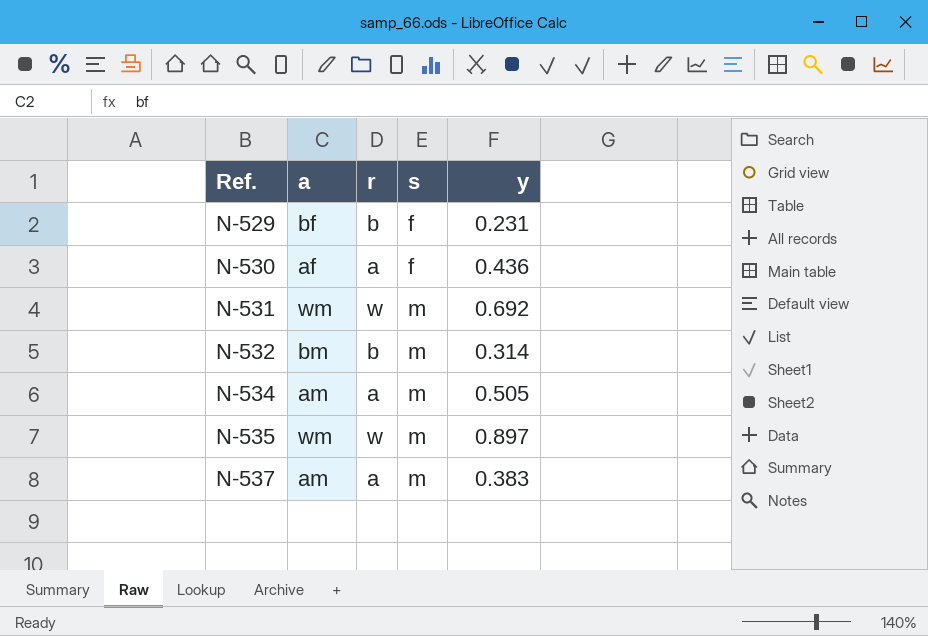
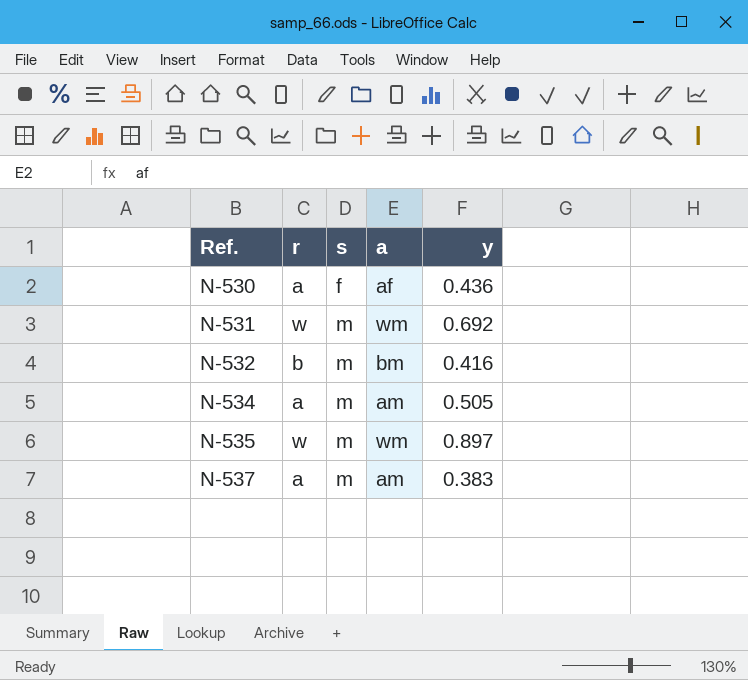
column a | position: 2 -> 4
row N-529: bf | b | f | 0.231 -> none
N-532 | y: 0.314 -> 0.416

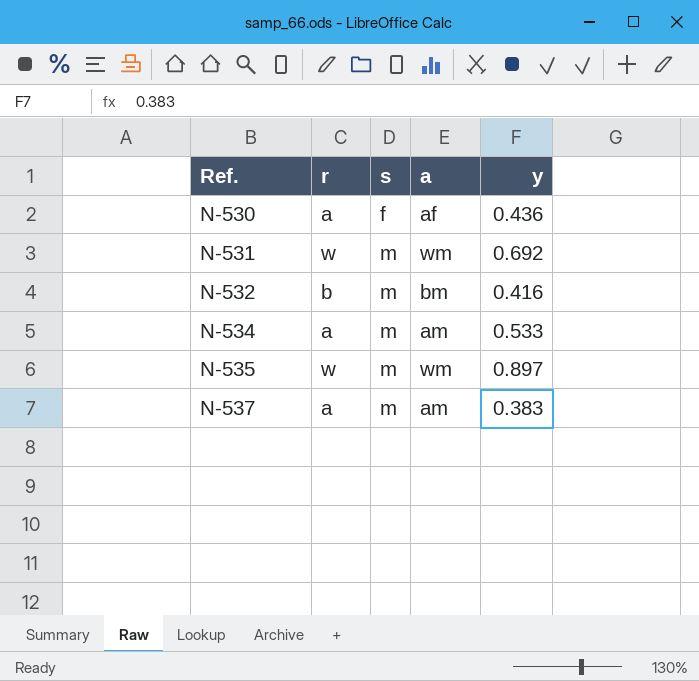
N-534 | y: 0.505 -> 0.533

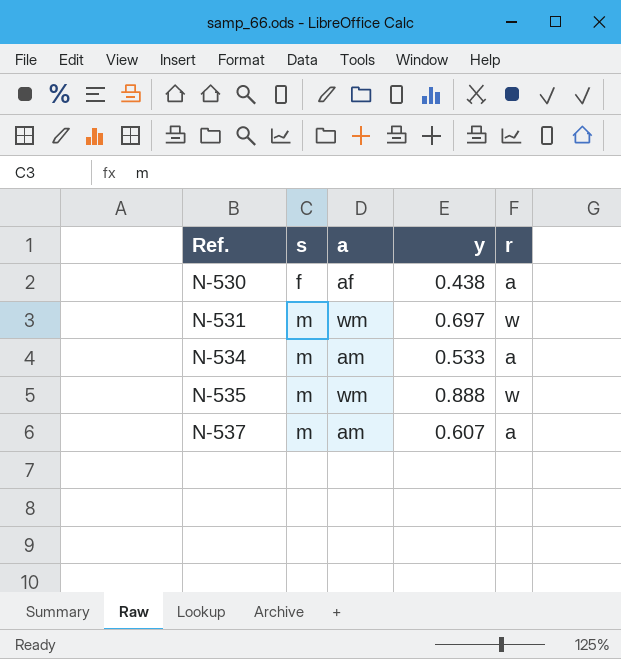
column r | position: 2 -> 5
row N-532: b | m | bm | 0.416 -> none
N-530 | y: 0.436 -> 0.438
N-531 | y: 0.692 -> 0.697
N-535 | y: 0.897 -> 0.888
N-537 | y: 0.383 -> 0.607

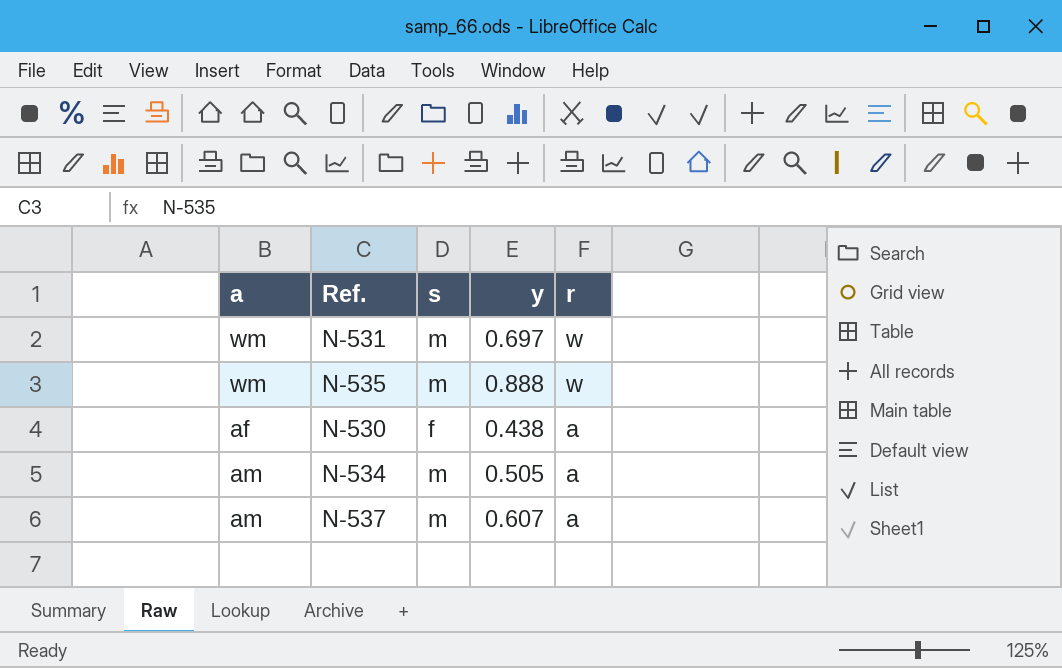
row order: Ref. ascending -> r descending
column a | position: 3 -> 1
N-534 | y: 0.533 -> 0.505

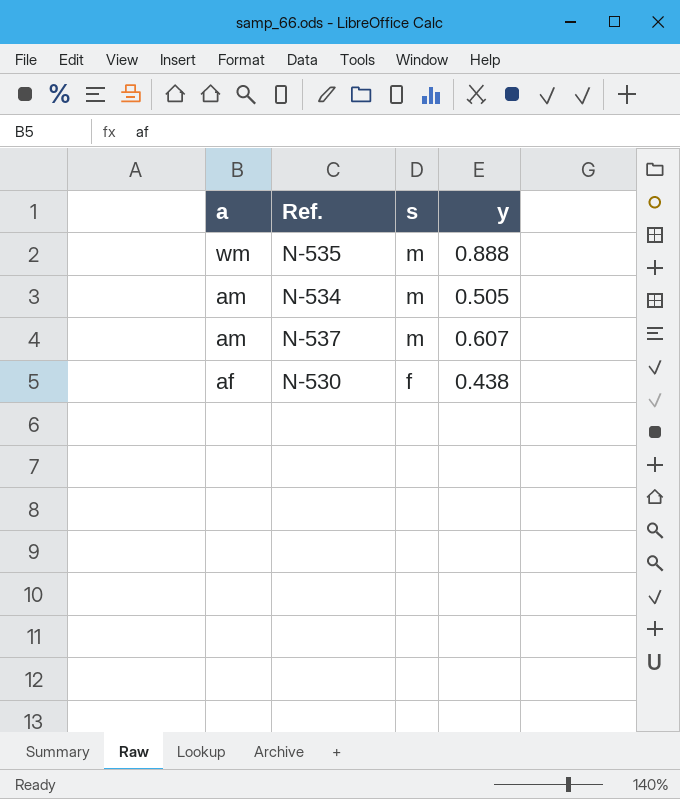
row order: r descending -> a descending
column r | position: 5 -> none
row N-531: wm | m | 0.697 | w -> none

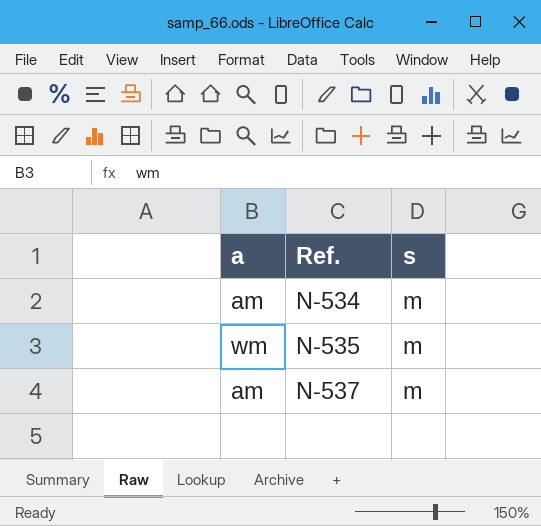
row order: a descending -> Ref. ascending
column y | position: 4 -> none
row N-530: af | f | 0.438 -> none

